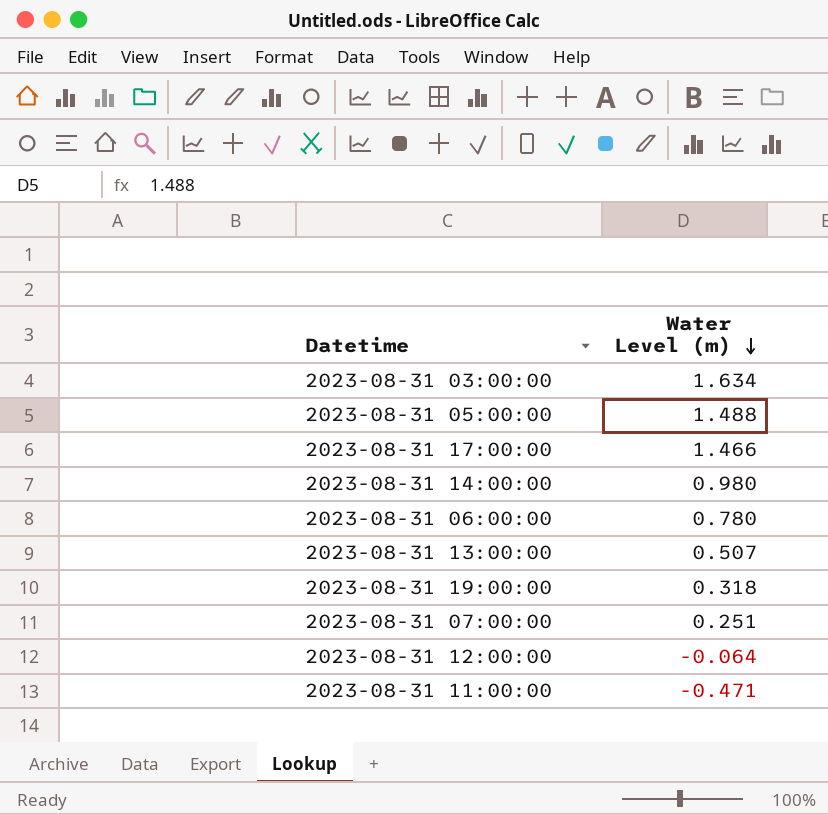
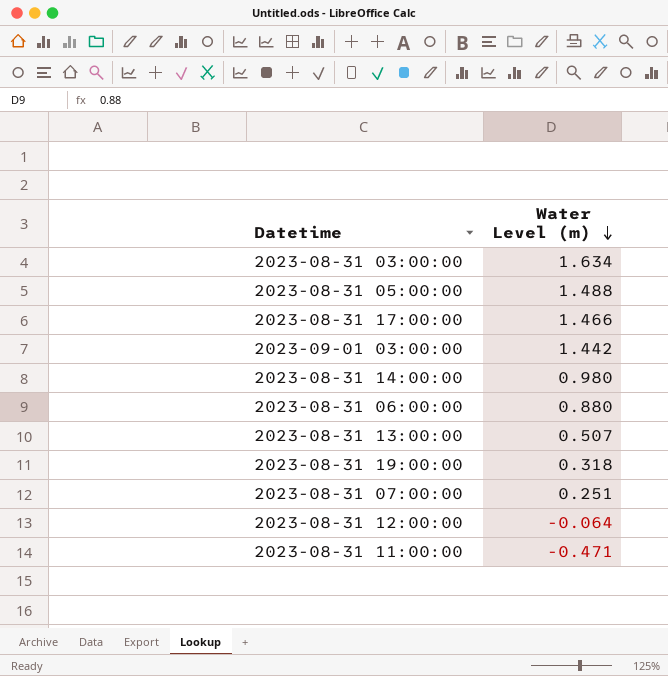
row 2023-09-01 03:00:00: none -> 1.442
2023-08-31 06:00:00 | Water Level (m): 0.780 -> 0.880

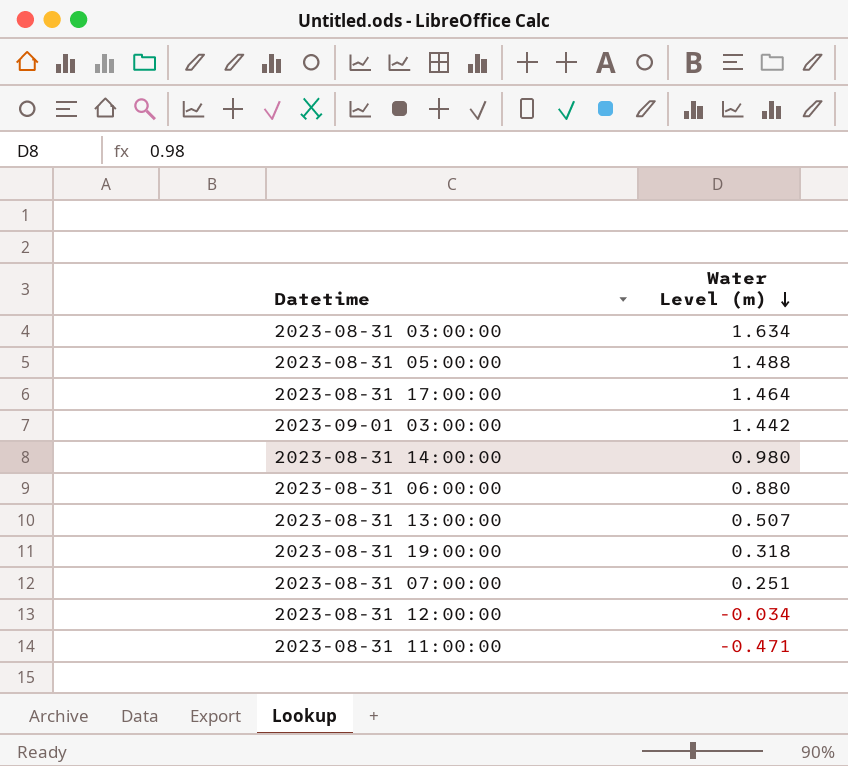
2023-08-31 17:00:00 | Water Level (m): 1.466 -> 1.464
2023-08-31 12:00:00 | Water Level (m): -0.064 -> -0.034

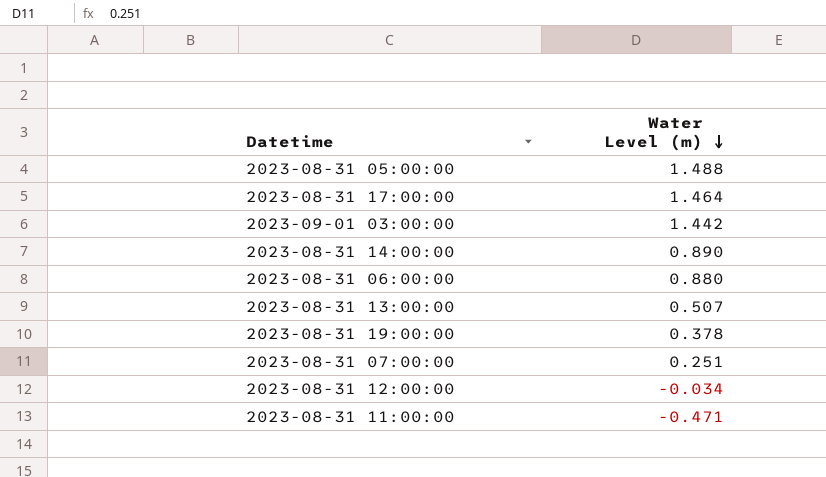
row 2023-08-31 03:00:00: 1.634 -> none
2023-08-31 14:00:00 | Water Level (m): 0.980 -> 0.890
2023-08-31 19:00:00 | Water Level (m): 0.318 -> 0.378

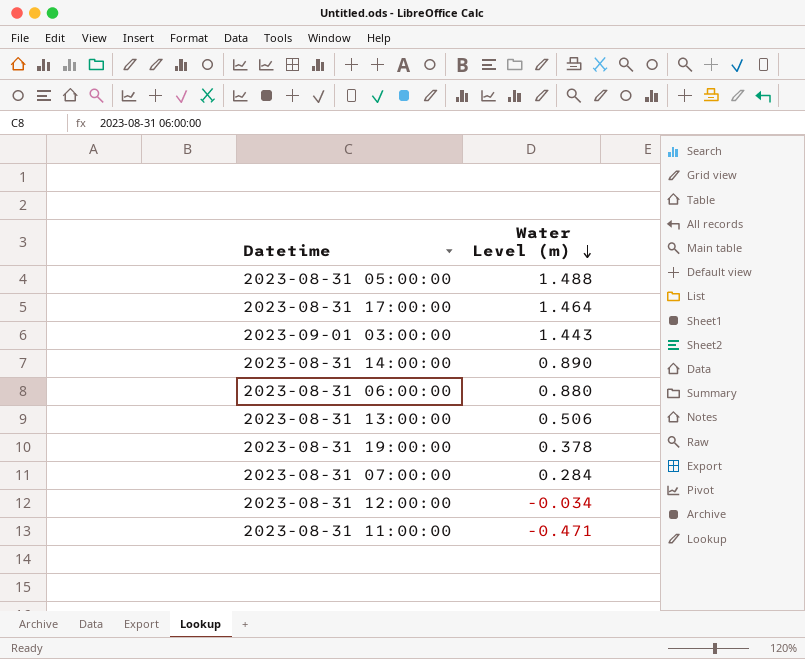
2023-09-01 03:00:00 | Water Level (m): 1.442 -> 1.443
2023-08-31 13:00:00 | Water Level (m): 0.507 -> 0.506
2023-08-31 07:00:00 | Water Level (m): 0.251 -> 0.284

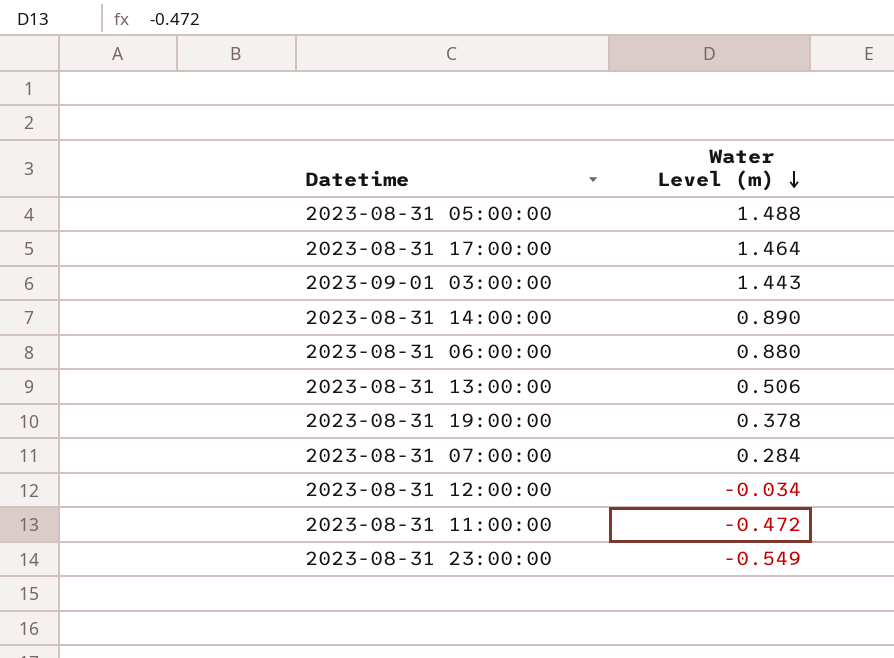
2023-08-31 11:00:00 | Water Level (m): -0.471 -> -0.472
row 2023-08-31 23:00:00: none -> -0.549

